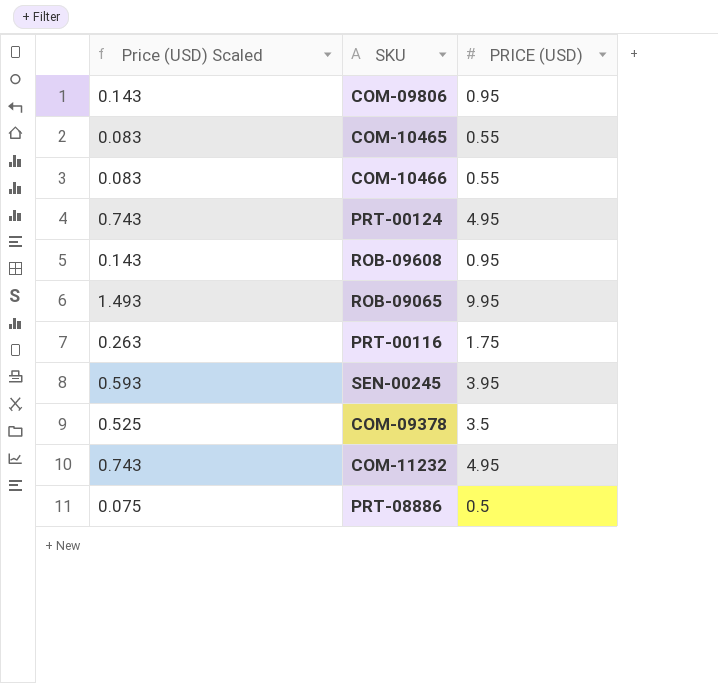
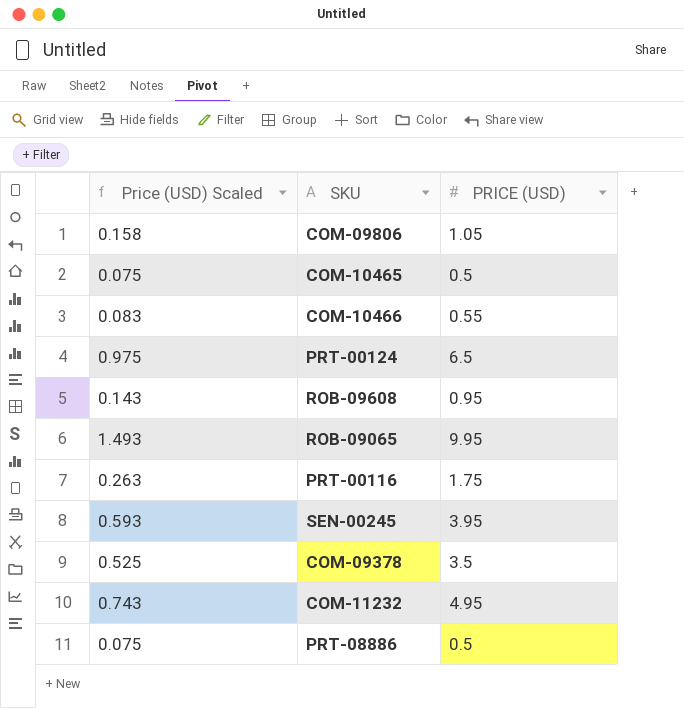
COM-09806 | Price (USD) Scaled: 0.143 -> 0.158
COM-09806 | PRICE (USD): 0.95 -> 1.05
COM-10465 | Price (USD) Scaled: 0.083 -> 0.075
COM-10465 | PRICE (USD): 0.55 -> 0.5
PRT-00124 | Price (USD) Scaled: 0.743 -> 0.975
PRT-00124 | PRICE (USD): 4.95 -> 6.5

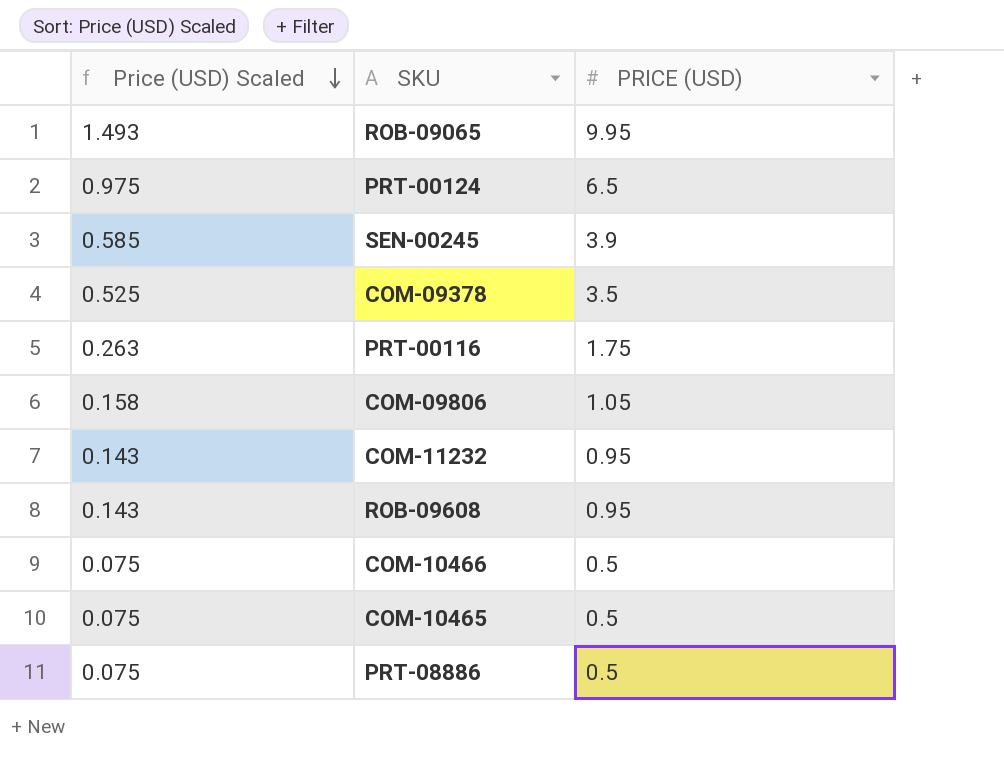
row order: none -> Price (USD) Scaled descending
SEN-00245 | Price (USD) Scaled: 0.593 -> 0.585
SEN-00245 | PRICE (USD): 3.95 -> 3.9
COM-11232 | Price (USD) Scaled: 0.743 -> 0.143
COM-11232 | PRICE (USD): 4.95 -> 0.95
COM-10466 | Price (USD) Scaled: 0.083 -> 0.075
COM-10466 | PRICE (USD): 0.55 -> 0.5

